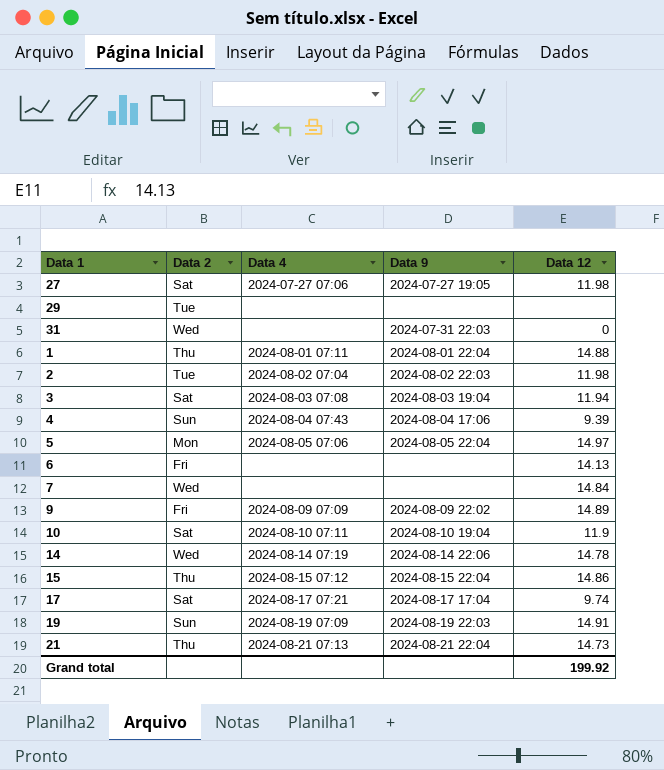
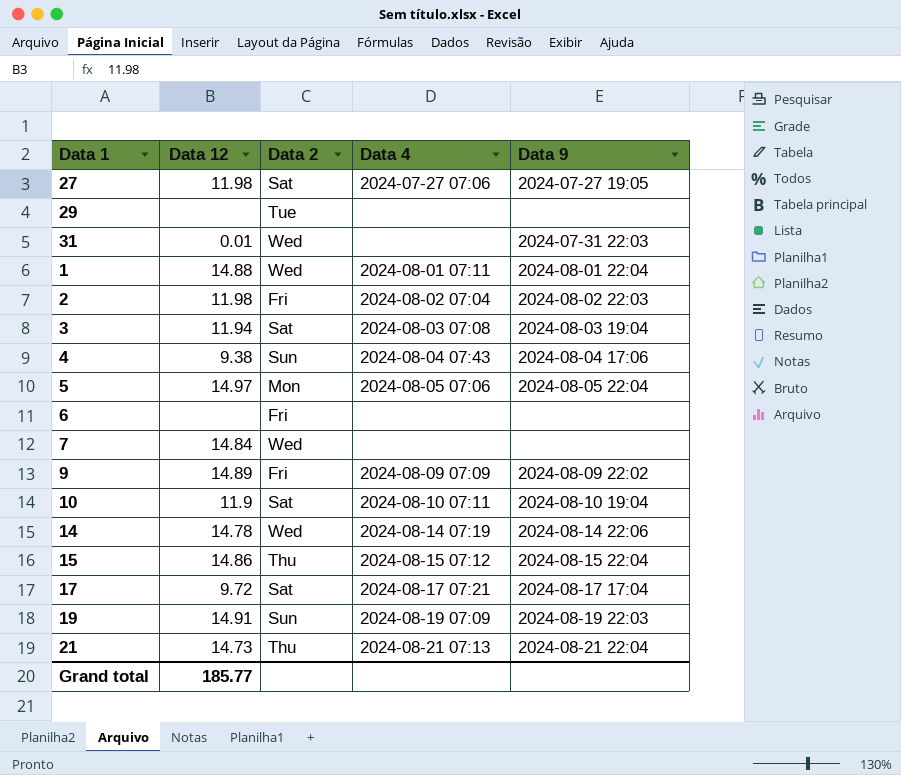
column Data 12 | position: 5 -> 2
31 | Data 12: 0 -> 0.01
1 | Data 2: Thu -> Wed
2 | Data 2: Tue -> Fri
4 | Data 12: 9.39 -> 9.38
6 | Data 12: 14.13 -> none
17 | Data 12: 9.74 -> 9.72
Grand total | Data 12: 199.92 -> 185.77

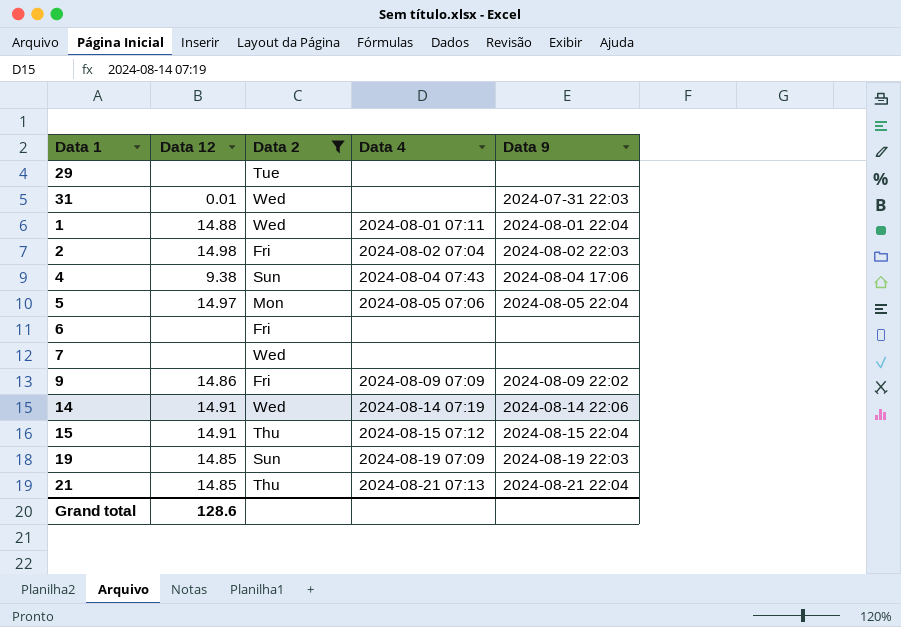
filter: none -> Data 2 != Sat
2 | Data 12: 11.98 -> 14.98
7 | Data 12: 14.84 -> none
9 | Data 12: 14.89 -> 14.86
14 | Data 12: 14.78 -> 14.91
15 | Data 12: 14.86 -> 14.91
19 | Data 12: 14.91 -> 14.85
21 | Data 12: 14.73 -> 14.85
Grand total | Data 12: 185.77 -> 128.6

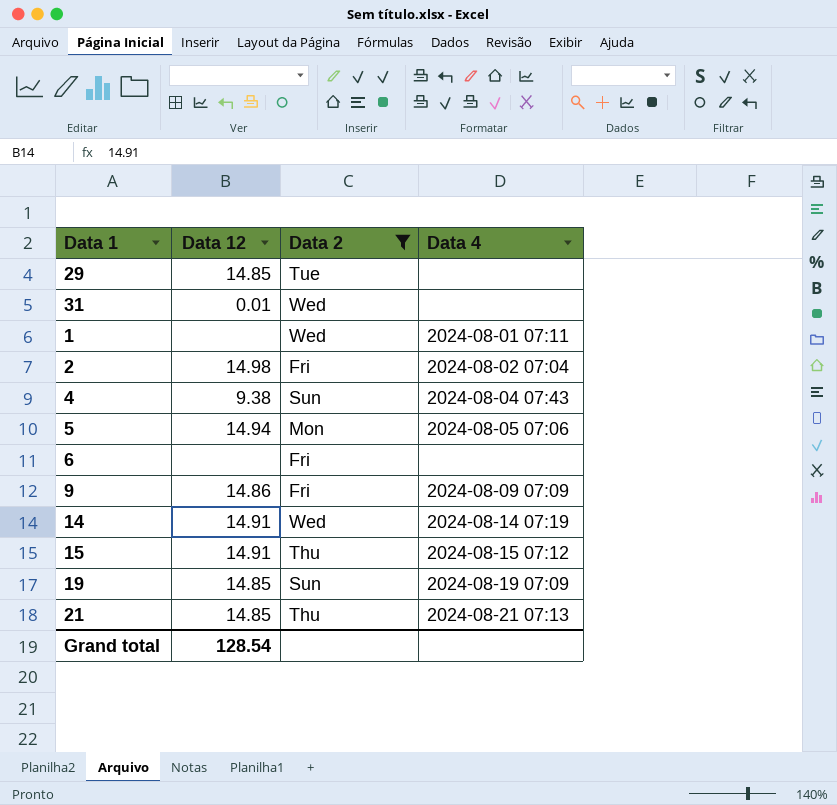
column Data 9 | position: 5 -> none
row 7: none | Wed | none | none -> none
29 | Data 12: none -> 14.85
1 | Data 12: 14.88 -> none
5 | Data 12: 14.97 -> 14.94
Grand total | Data 12: 128.6 -> 128.54

